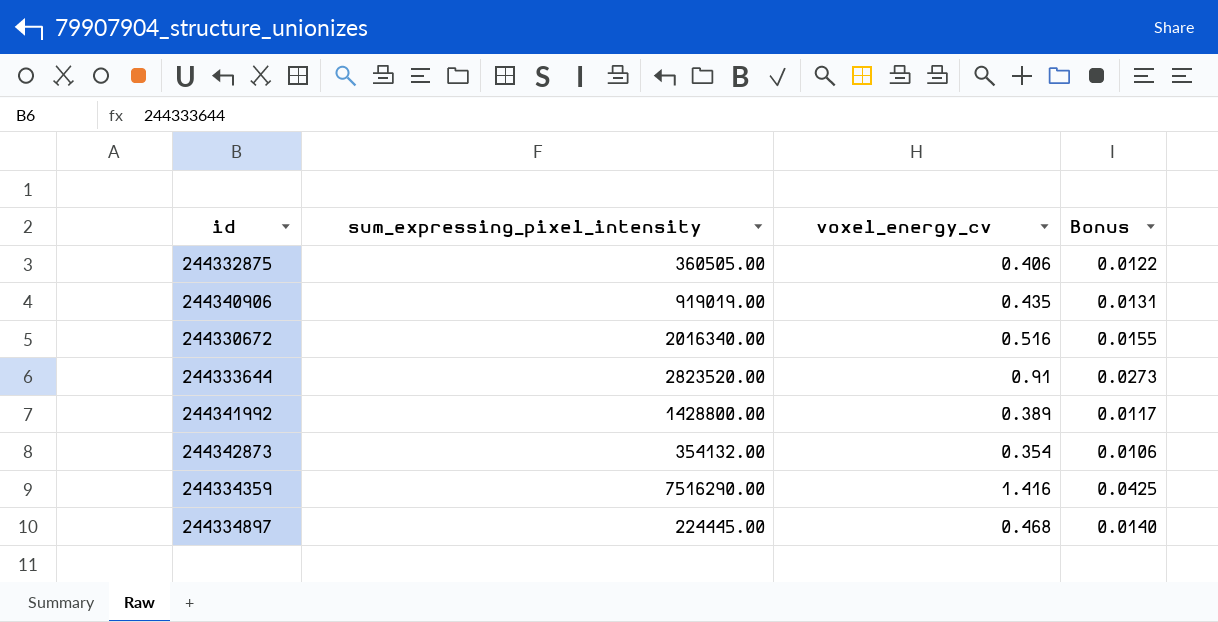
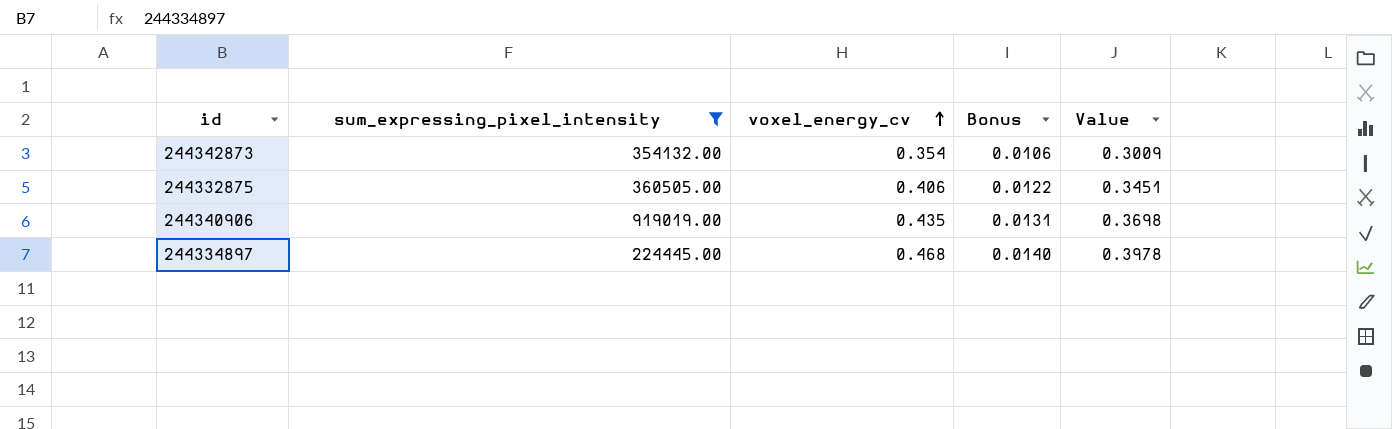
filter: none -> sum_expressing_pixel_intensity <= 919019.00
row order: none -> voxel_energy_cv ascending
column Value | formula: none -> [voxel_energy_cv] * 0.85

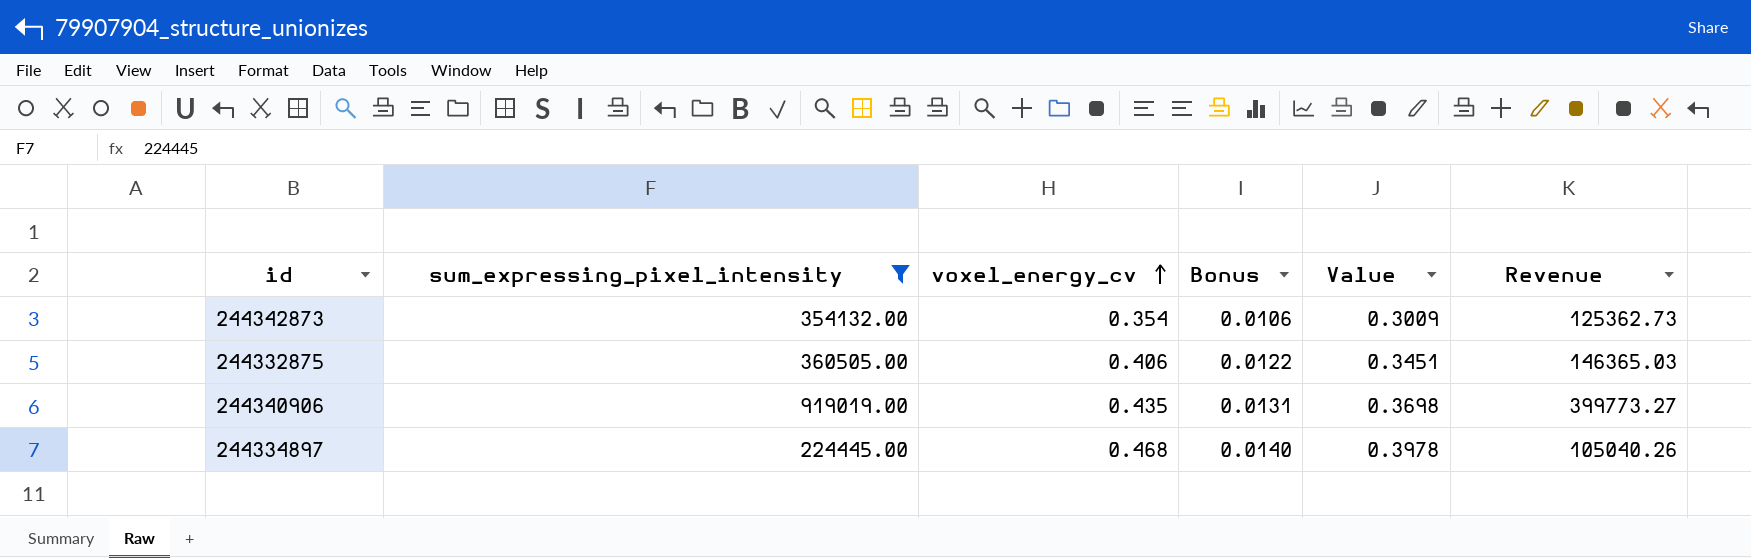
column Revenue | formula: none -> [sum_expressing_pixel_intensity] * [voxel_energy_cv]

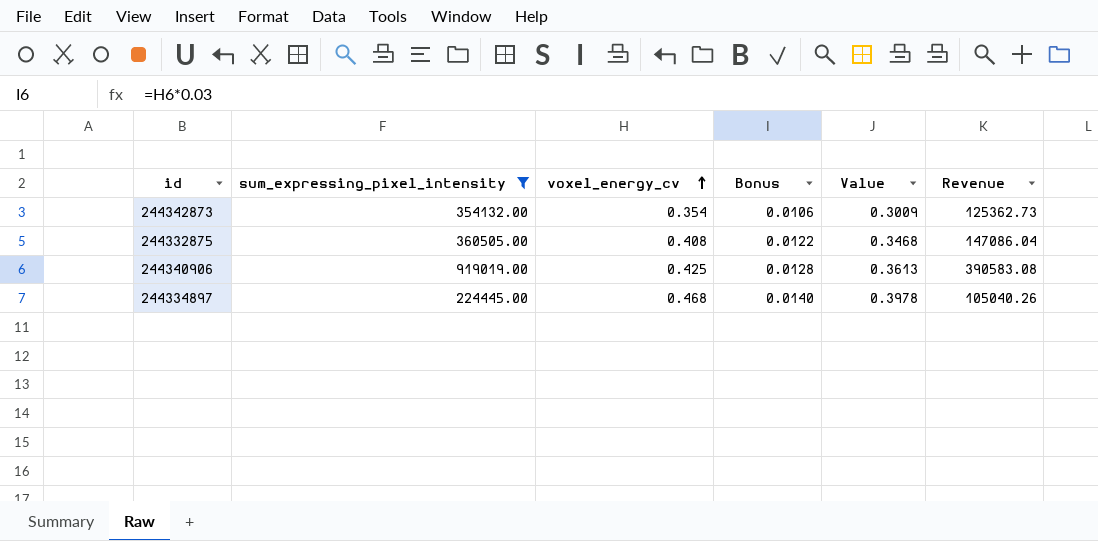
244332875 | voxel_energy_cv: 0.406 -> 0.408
244332875 | Value: 0.3451 -> 0.3468
244332875 | Revenue: 146365.03 -> 147086.04
244340906 | voxel_energy_cv: 0.435 -> 0.425
244340906 | Bonus: 0.0131 -> 0.0128
244340906 | Value: 0.3698 -> 0.3613
244340906 | Revenue: 399773.27 -> 390583.08

